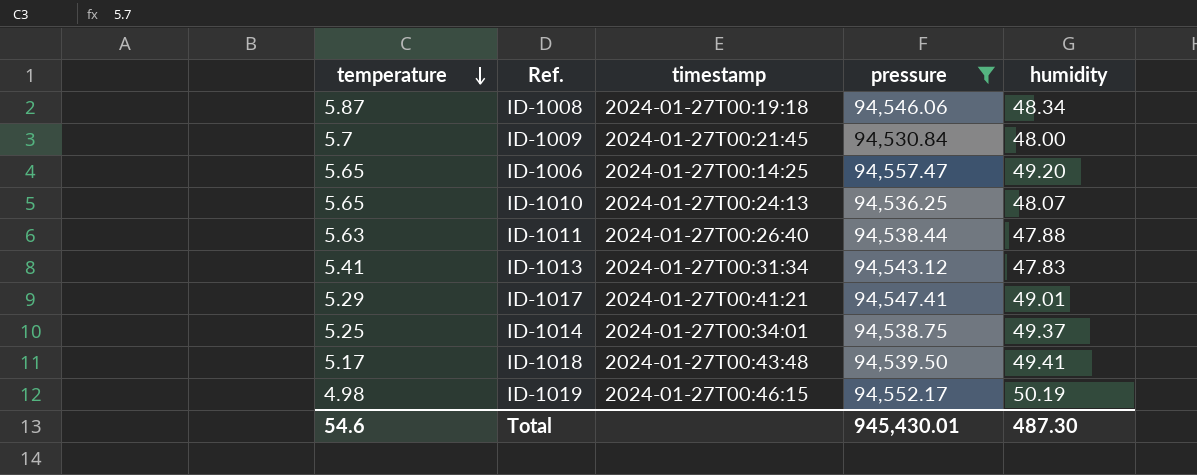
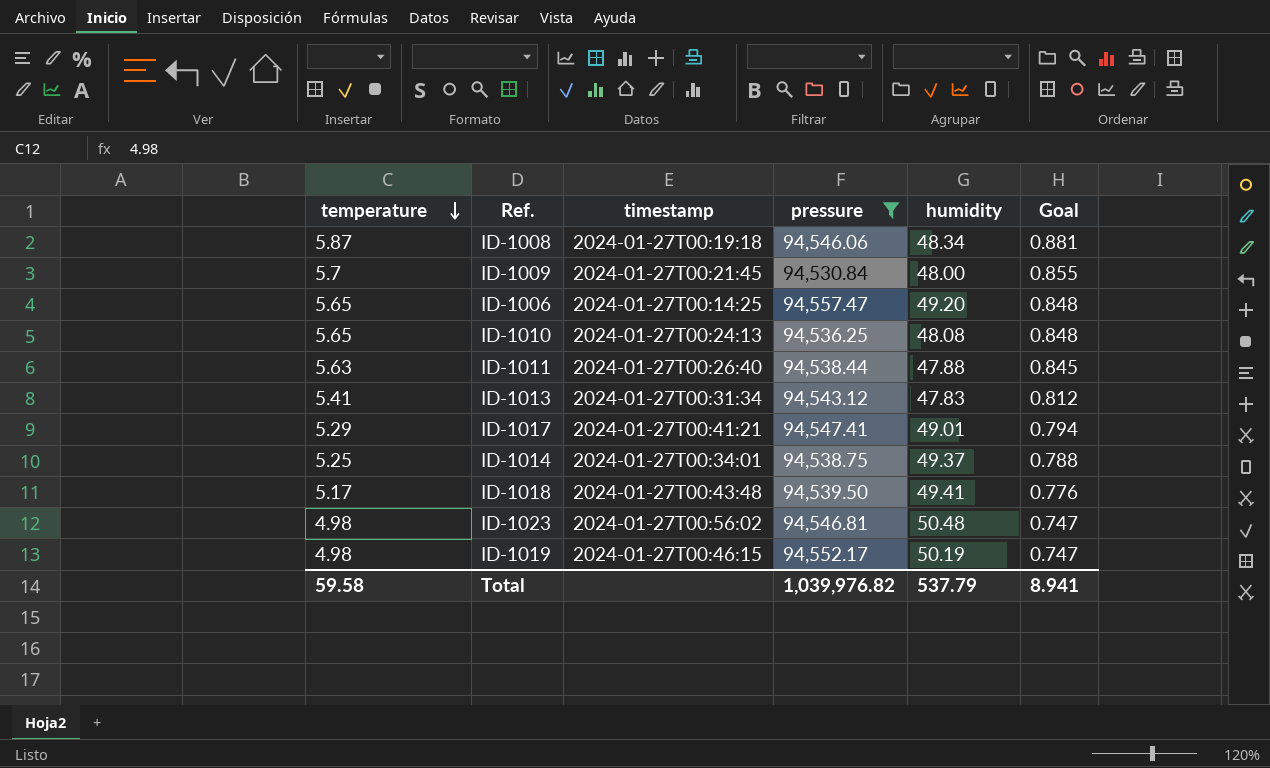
column Goal | formula: none -> [temperature] * 0.15
ID-1010 | humidity: 48.07 -> 48.08
row ID-1023: none -> 4.98 | 2024-01-27T00:56:02 | 94,546.81 | 50.48 | 0.747
Total | temperature: 54.6 -> 59.58
Total | pressure: 945,430.01 -> 1,039,976.82
Total | humidity: 487.30 -> 537.79

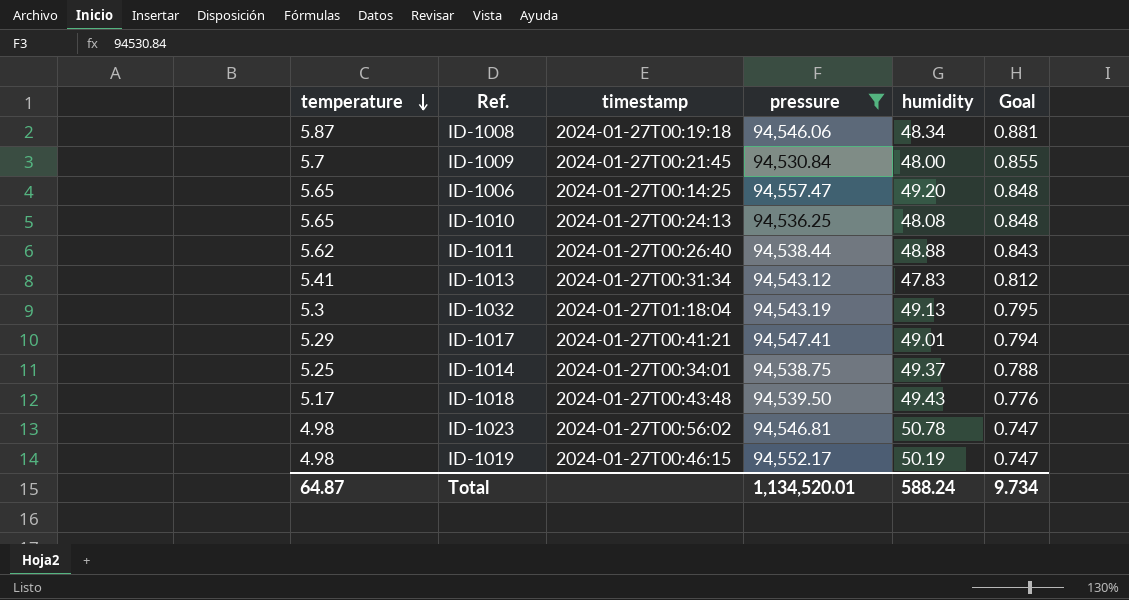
ID-1011 | temperature: 5.63 -> 5.62
ID-1011 | humidity: 47.88 -> 48.88
ID-1011 | Goal: 0.845 -> 0.843
row ID-1032: none -> 5.3 | 2024-01-27T01:18:04 | 94,543.19 | 49.13 | 0.795
ID-1018 | humidity: 49.41 -> 49.43
ID-1023 | humidity: 50.48 -> 50.78
Total | temperature: 59.58 -> 64.87
Total | pressure: 1,039,976.82 -> 1,134,520.01
Total | humidity: 537.79 -> 588.24
Total | Goal: 8.941 -> 9.734

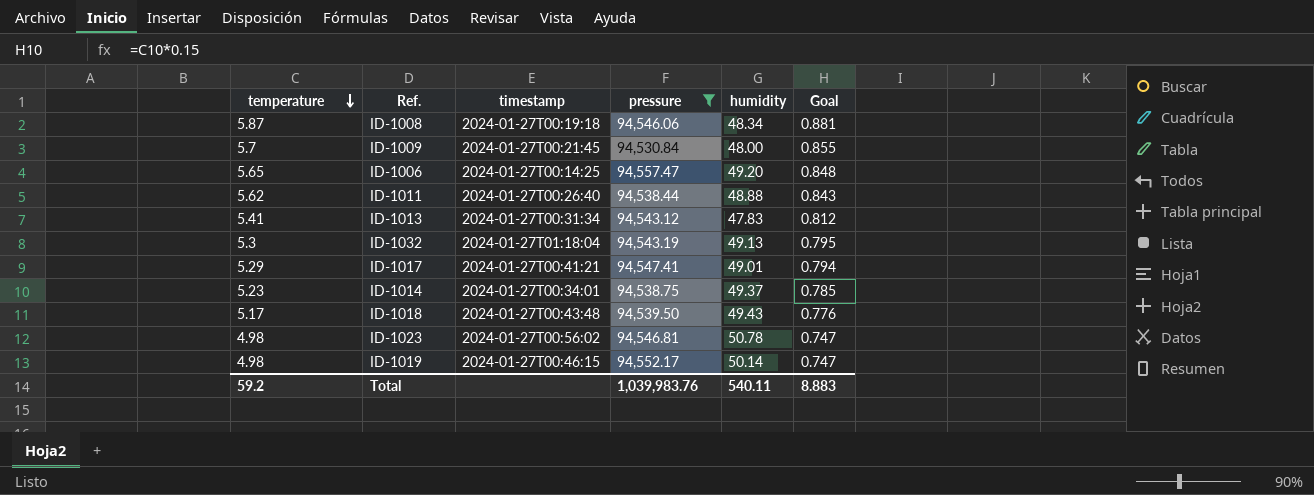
row ID-1010: 5.65 | 2024-01-27T00:24:13 | 94,536.25 | 48.08 | 0.848 -> none
ID-1014 | temperature: 5.25 -> 5.23
ID-1014 | Goal: 0.788 -> 0.785
ID-1019 | humidity: 50.19 -> 50.14
Total | temperature: 64.87 -> 59.2
Total | pressure: 1,134,520.01 -> 1,039,983.76
Total | humidity: 588.24 -> 540.11
Total | Goal: 9.734 -> 8.883

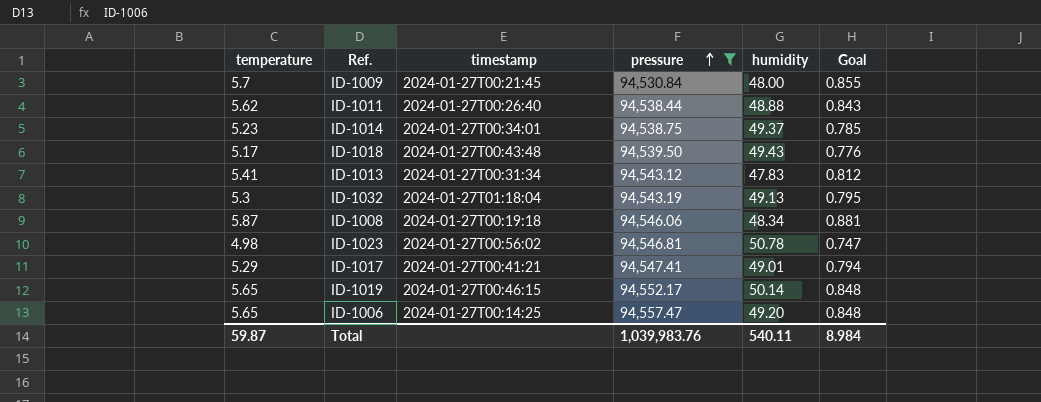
row order: temperature descending -> pressure ascending
ID-1019 | temperature: 4.98 -> 5.65
ID-1019 | Goal: 0.747 -> 0.848
Total | temperature: 59.2 -> 59.87
Total | Goal: 8.883 -> 8.984

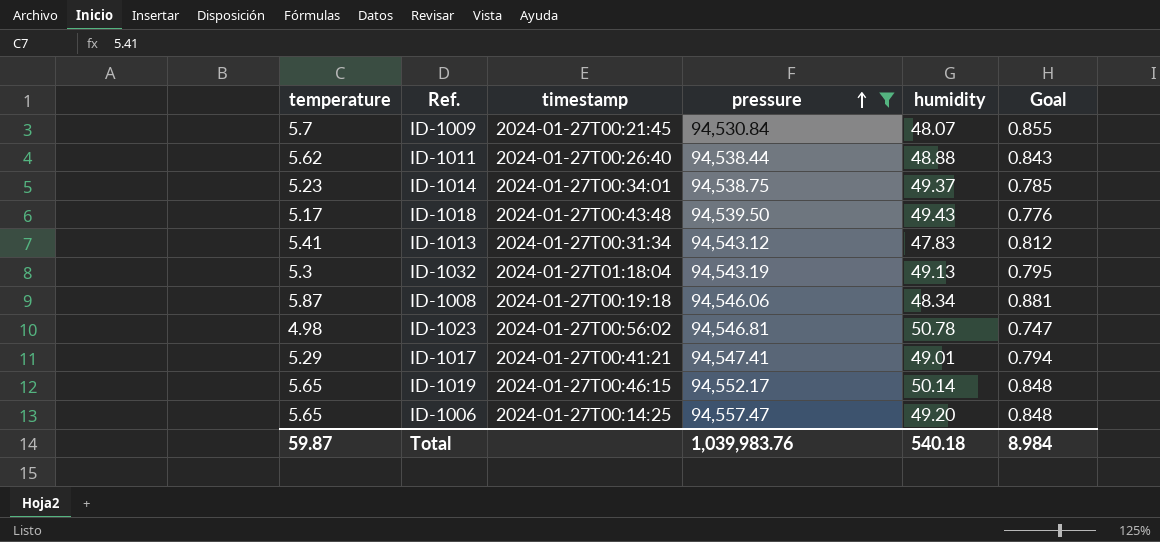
ID-1009 | humidity: 48.00 -> 48.07
Total | humidity: 540.11 -> 540.18

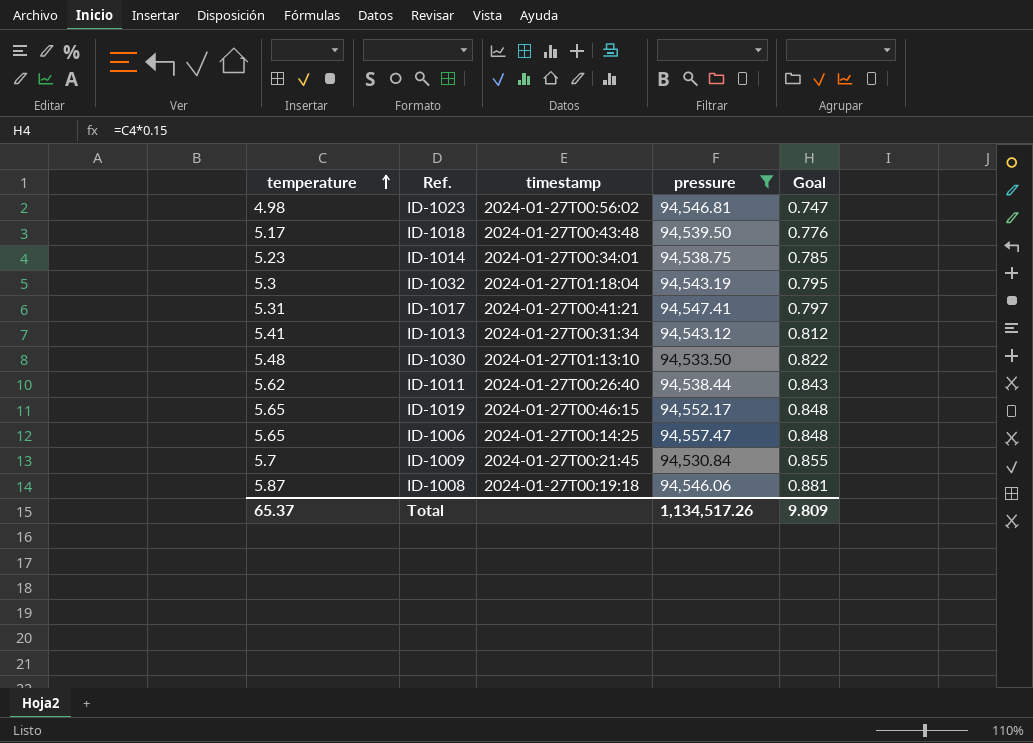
row order: pressure ascending -> temperature ascending
column humidity | position: 5 -> none
ID-1017 | temperature: 5.29 -> 5.31
ID-1017 | Goal: 0.794 -> 0.797
row ID-1030: none -> 5.48 | 2024-01-27T01:13:10 | 94,533.50 | 0.822
Total | temperature: 59.87 -> 65.37
Total | pressure: 1,039,983.76 -> 1,134,517.26
Total | Goal: 8.984 -> 9.809

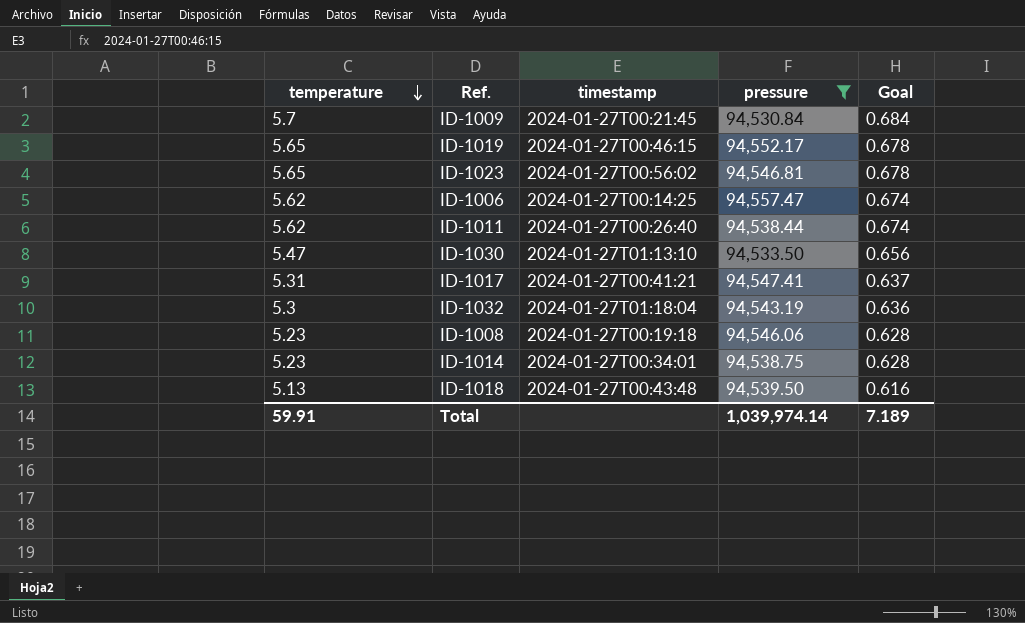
row order: temperature ascending -> temperature descending
column Goal | formula: [temperature] * 0.15 -> [temperature] * 0.12
row ID-1013: 5.41 | 2024-01-27T00:31:34 | 94,543.12 | 0.812 -> none
ID-1023 | temperature: 4.98 -> 5.65
ID-1006 | temperature: 5.65 -> 5.62
ID-1030 | temperature: 5.48 -> 5.47
ID-1008 | temperature: 5.87 -> 5.23
ID-1018 | temperature: 5.17 -> 5.13
Total | temperature: 65.37 -> 59.91
Total | pressure: 1,134,517.26 -> 1,039,974.14
Total | Goal: 9.809 -> 7.189

